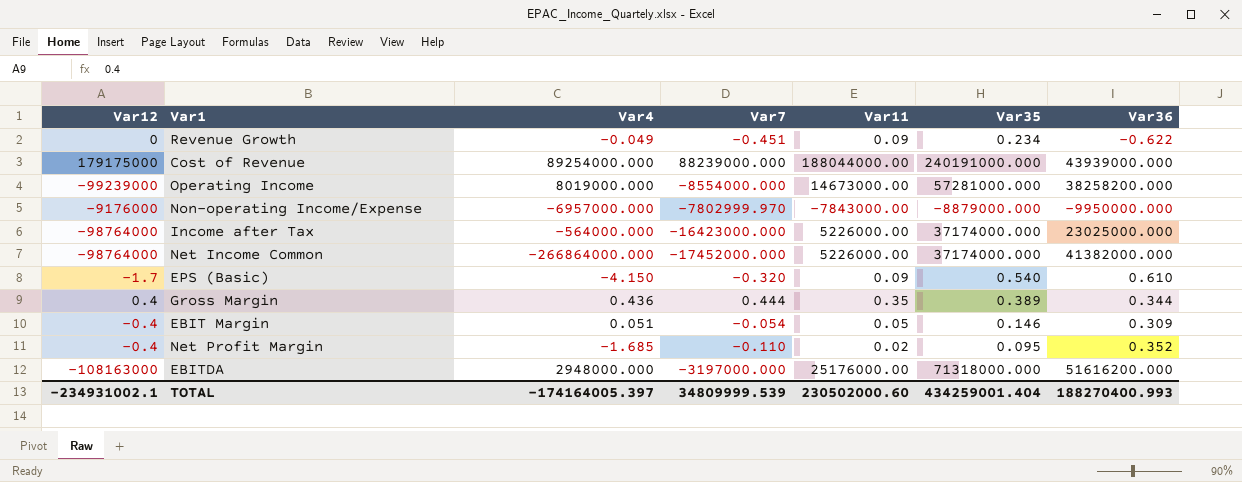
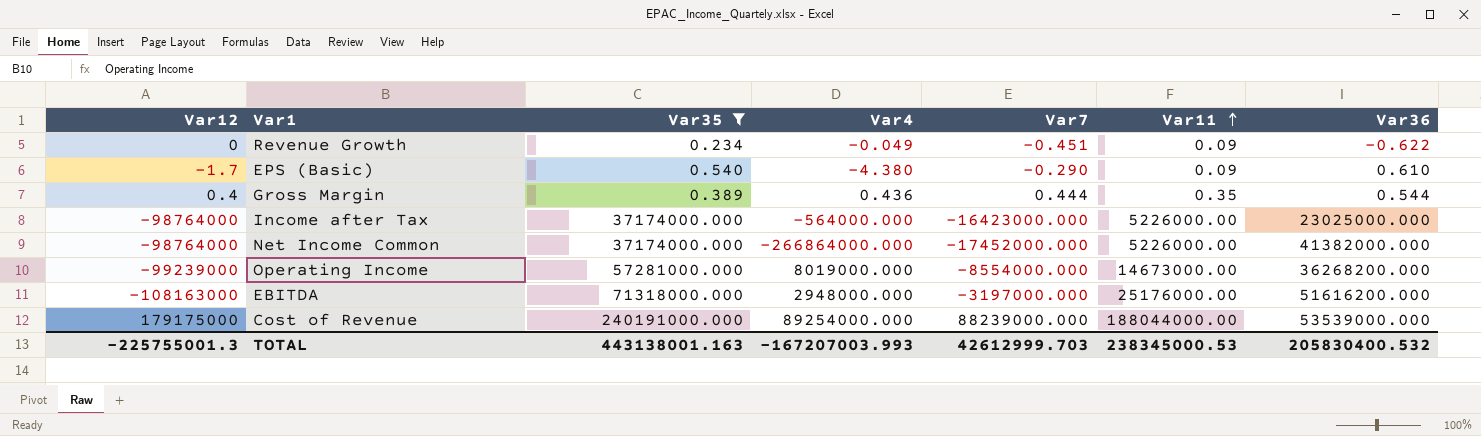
filter: none -> Var35 >= 0.234
row order: none -> Var11 ascending
column Var35 | position: 6 -> 3
EPS (Basic) | Var4: -4.150 -> -4.380
EPS (Basic) | Var7: -0.320 -> -0.290
Gross Margin | Var36: 0.344 -> 0.544
Operating Income | Var36: 38258200.000 -> 36268200.000
Cost of Revenue | Var36: 43939000.000 -> 53539000.000
TOTAL | Var12: -234931002.1 -> -225755001.3
TOTAL | Var35: 434259001.404 -> 443138001.163
TOTAL | Var4: -174164005.397 -> -167207003.993
TOTAL | Var7: 34809999.539 -> 42612999.703
TOTAL | Var11: 230502000.60 -> 238345000.53
TOTAL | Var36: 188270400.993 -> 205830400.532

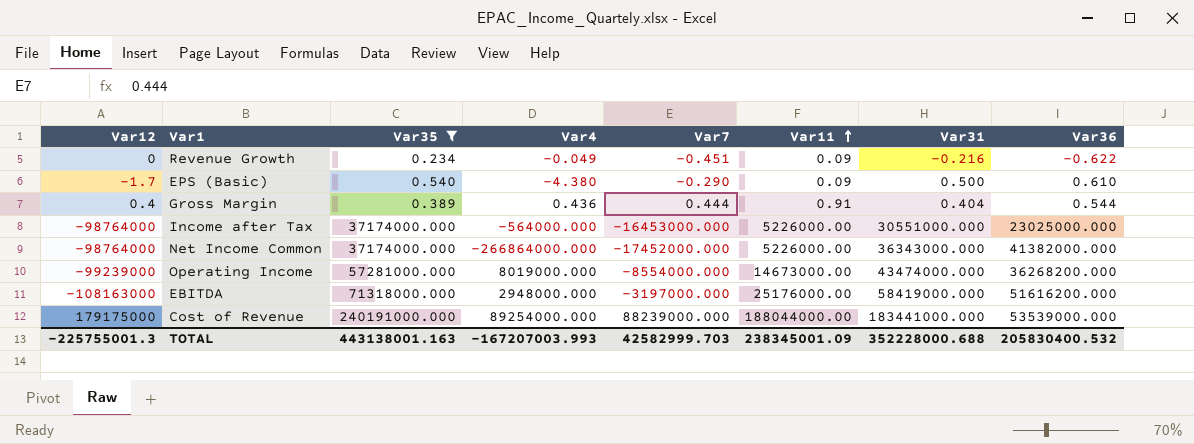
column Var31 | position: none -> 7
Gross Margin | Var11: 0.35 -> 0.91
Income after Tax | Var7: -16423000.000 -> -16453000.000
TOTAL | Var7: 42612999.703 -> 42582999.703
TOTAL | Var11: 238345000.53 -> 238345001.09

